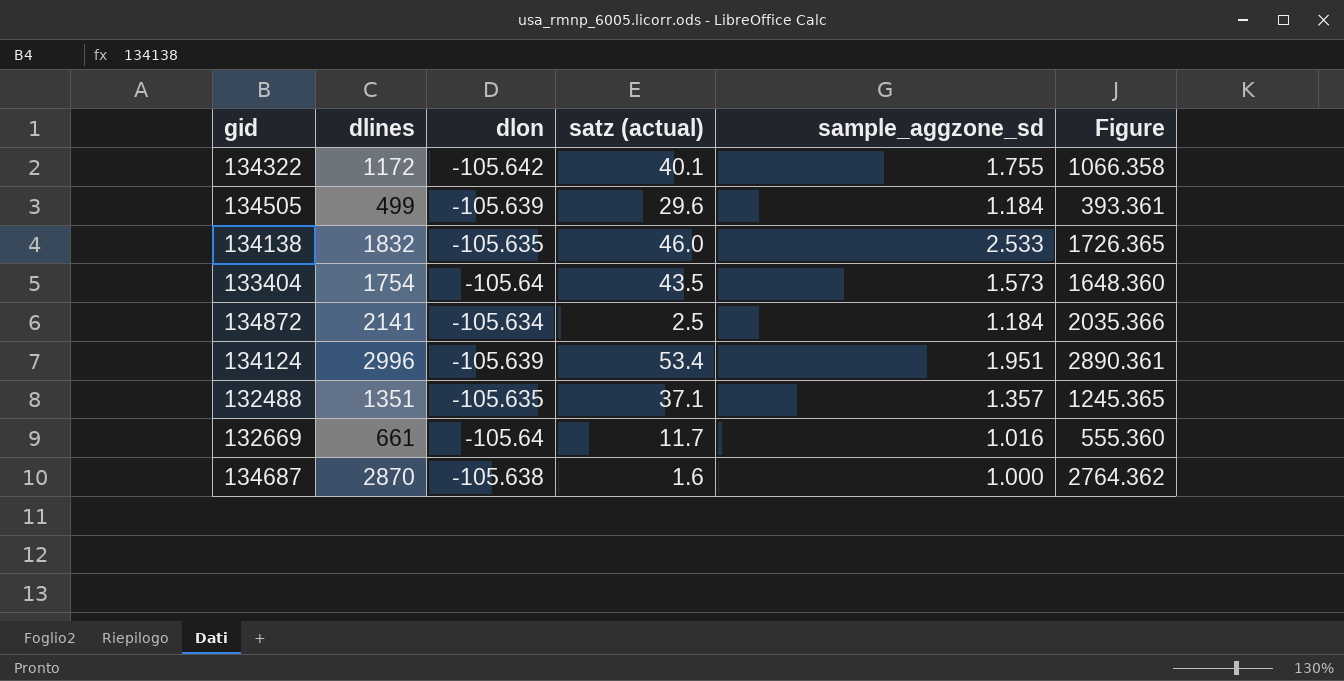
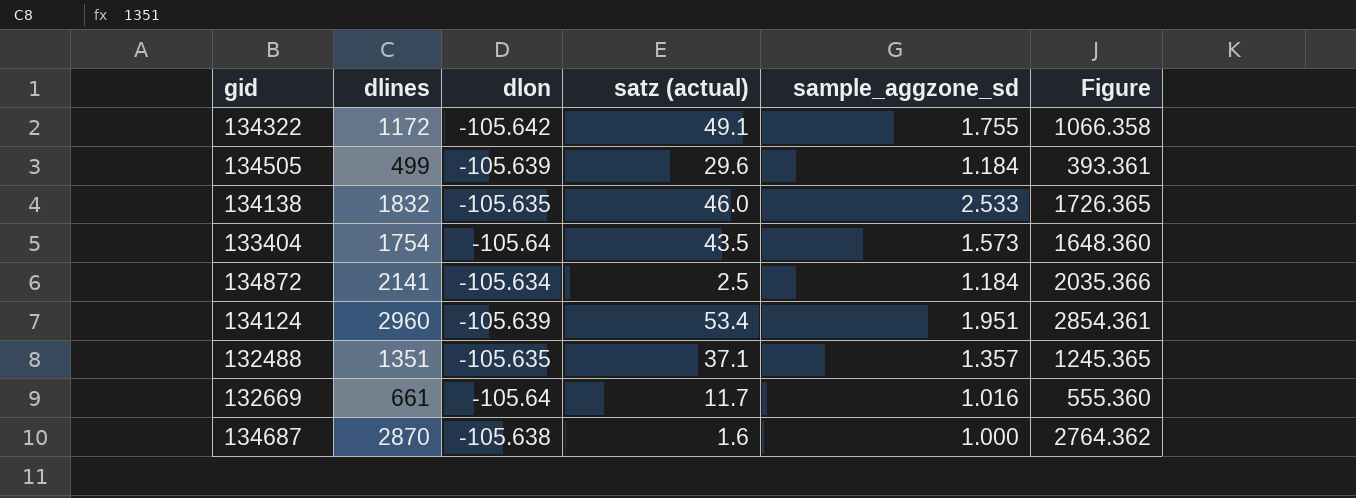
134322 | satz (actual): 40.1 -> 49.1
134124 | dlines: 2996 -> 2960
134124 | Figure: 2890.361 -> 2854.361

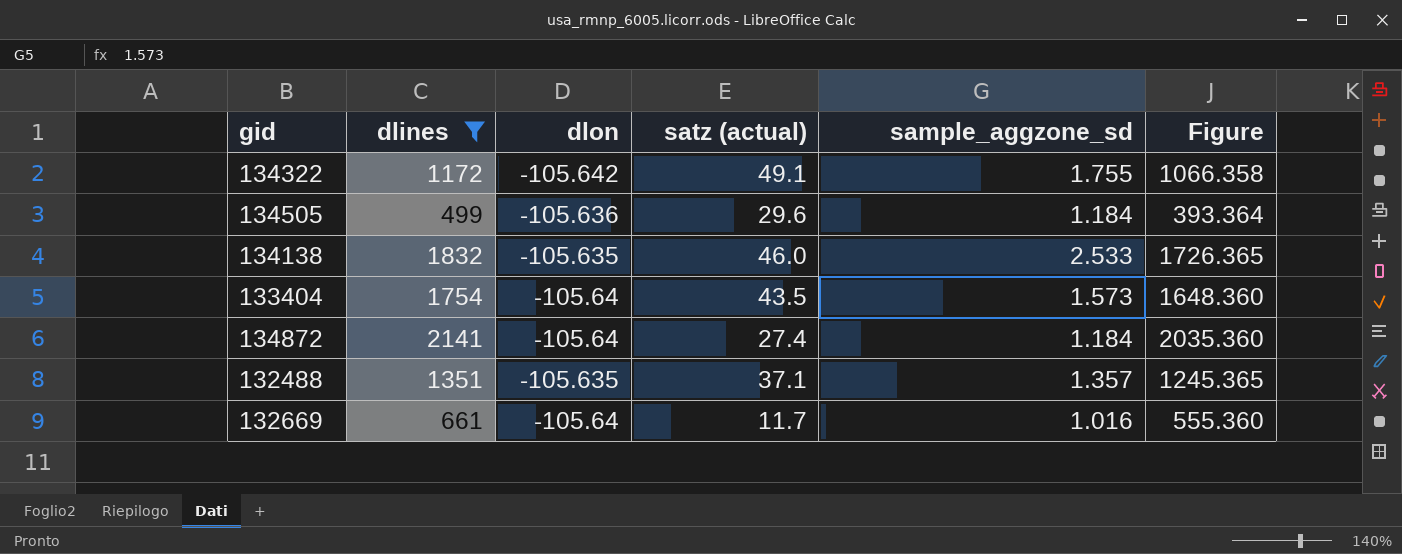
filter: none -> dlines <= 2141
134505 | dlon: -105.639 -> -105.636
134505 | Figure: 393.361 -> 393.364
134872 | dlon: -105.634 -> -105.64
134872 | satz (actual): 2.5 -> 27.4
134872 | Figure: 2035.366 -> 2035.360

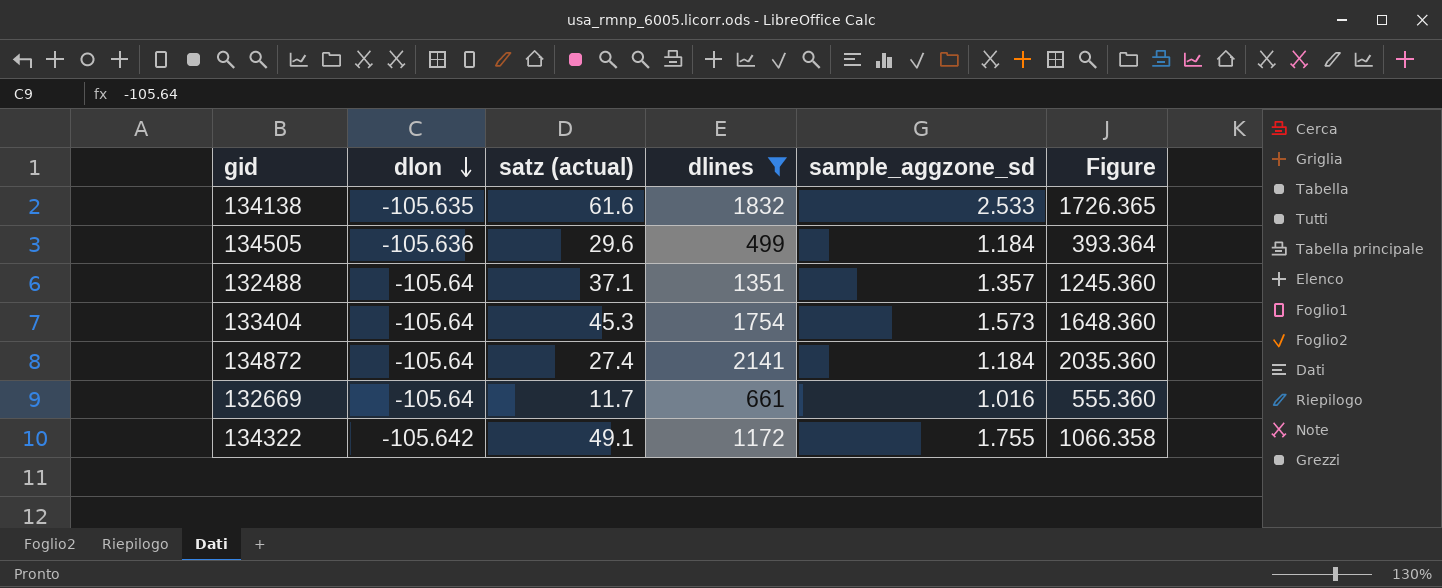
row order: none -> dlon descending
column dlines | position: 2 -> 4
134138 | satz (actual): 46.0 -> 61.6
132488 | dlon: -105.635 -> -105.64
132488 | Figure: 1245.365 -> 1245.360
133404 | satz (actual): 43.5 -> 45.3

